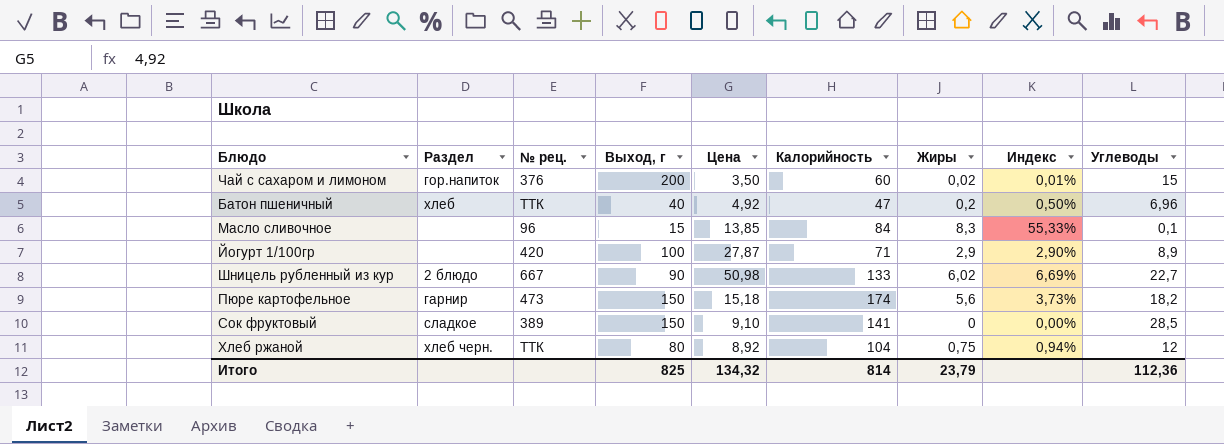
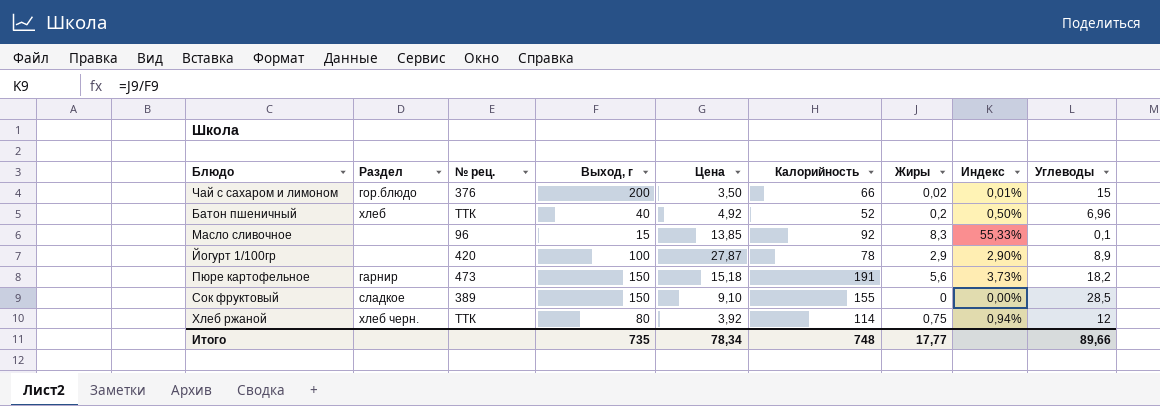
row Шницель рубленный из кур: 2 блюдо | 667 | 90 | 50,98 | 133 | 6,02 | 6,69% | 22,7 -> none
Чай с сахаром и лимоном | Раздел: гор.напиток -> гор.блюдо
Чай с сахаром и лимоном | Калорийность: 60 -> 66
Батон пшеничный | Калорийность: 47 -> 52
Масло сливочное | Калорийность: 84 -> 92
Йогурт 1/100гр | Калорийность: 71 -> 78
Пюре картофельное | Калорийность: 174 -> 191
Сок фруктовый | Калорийность: 141 -> 155
Хлеб ржаной | Цена: 8,92 -> 3,92
Хлеб ржаной | Калорийность: 104 -> 114
Итого | Выход, г: 825 -> 735
Итого | Цена: 134,32 -> 78,34
Итого | Калорийность: 814 -> 748
Итого | Жиры: 23,79 -> 17,77
Итого | Углеводы: 112,36 -> 89,66

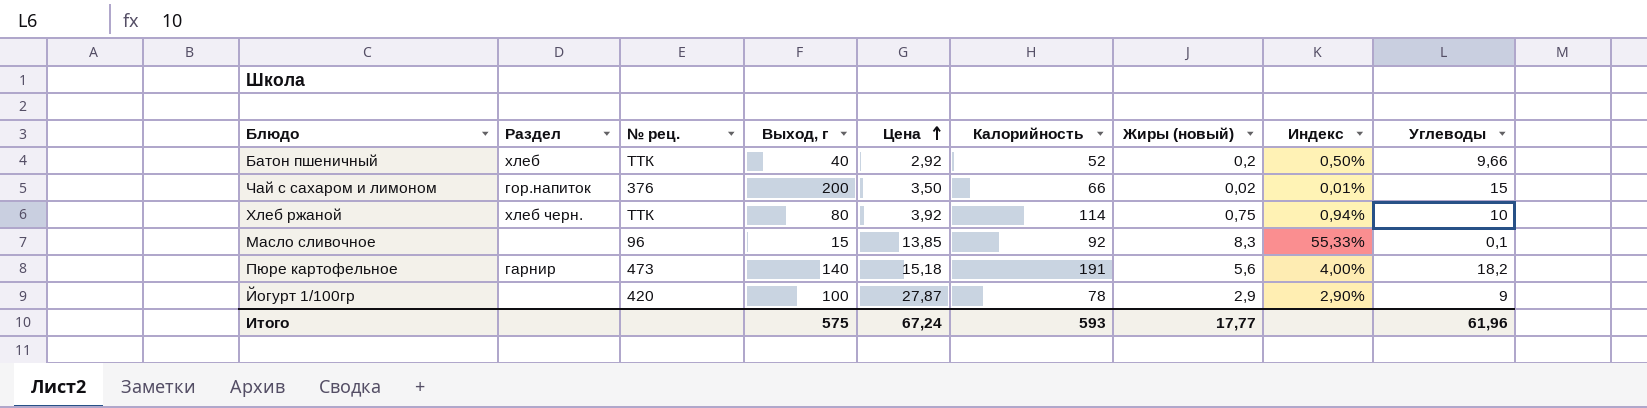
row order: none -> Цена ascending
column name: Жиры -> Жиры (новый)
row Сок фруктовый: сладкое | 389 | 150 | 9,10 | 155 | 0 | 0,00% | 28,5 -> none
Батон пшеничный | Цена: 4,92 -> 2,92
Батон пшеничный | Углеводы: 6,96 -> 9,66
Чай с сахаром и лимоном | Раздел: гор.блюдо -> гор.напиток
Хлеб ржаной | Углеводы: 12 -> 10
Пюре картофельное | Выход, г: 150 -> 140
Пюре картофельное | Индекс: 3,73% -> 4,00%
Йогурт 1/100гр | Углеводы: 8,9 -> 9
Итого | Выход, г: 735 -> 575
Итого | Цена: 78,34 -> 67,24
Итого | Калорийность: 748 -> 593
Итого | Углеводы: 89,66 -> 61,96

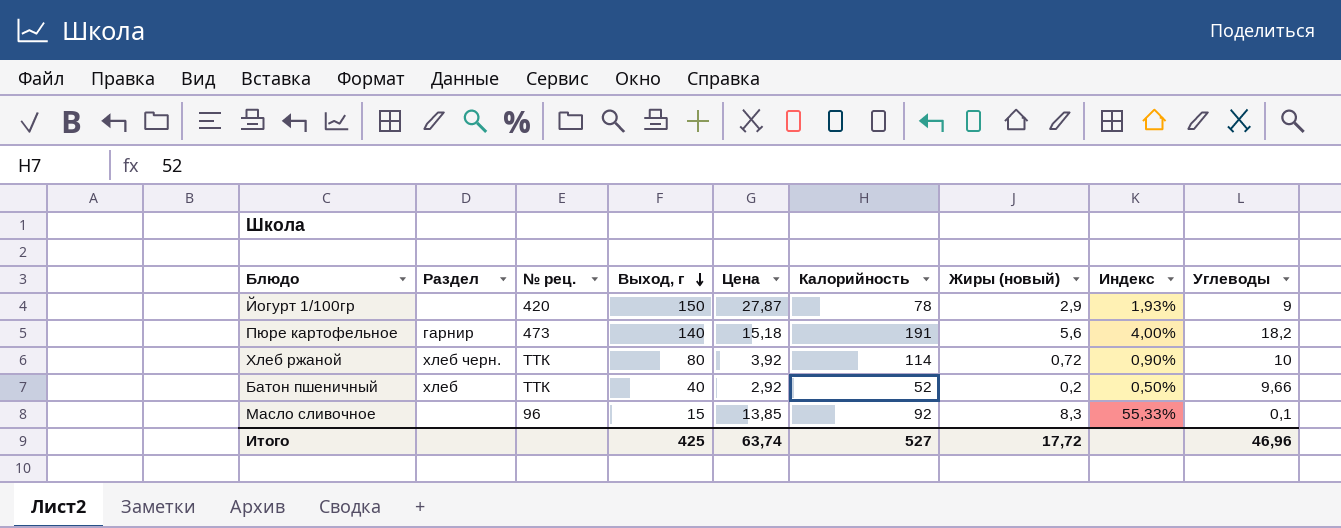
row order: Цена ascending -> Выход, г descending
row Чай с сахаром и лимоном: гор.напиток | 376 | 200 | 3,50 | 66 | 0,02 | 0,01% | 15 -> none
Йогурт 1/100гр | Выход, г: 100 -> 150
Йогурт 1/100гр | Индекс: 2,90% -> 1,93%
Хлеб ржаной | Жиры (новый): 0,75 -> 0,72
Хлеб ржаной | Индекс: 0,94% -> 0,90%
Итого | Выход, г: 575 -> 425
Итого | Цена: 67,24 -> 63,74
Итого | Калорийность: 593 -> 527
Итого | Жиры (новый): 17,77 -> 17,72
Итого | Углеводы: 61,96 -> 46,96

